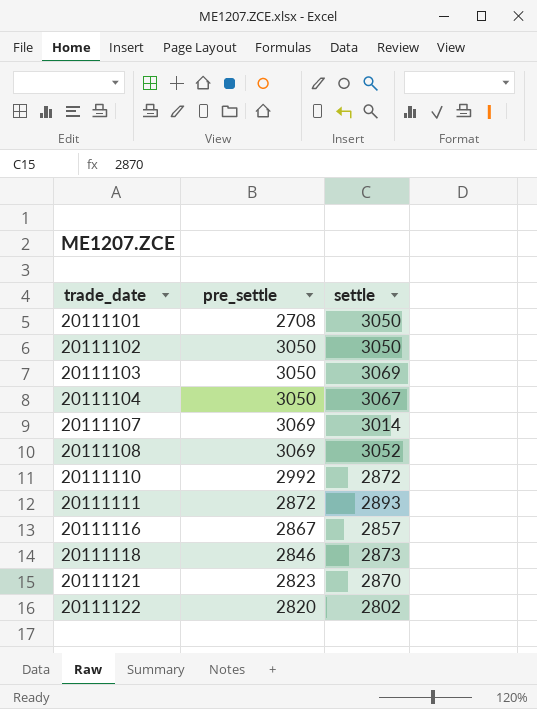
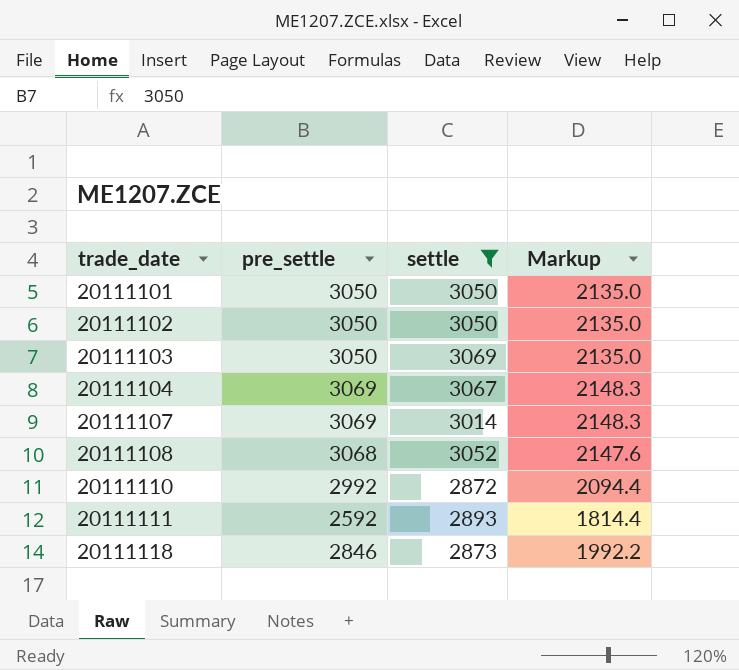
filter: none -> settle >= 2872
column Markup | formula: none -> [pre_settle] * 0.7
20111101 | pre_settle: 2708 -> 3050
20111104 | pre_settle: 3050 -> 3069
20111108 | pre_settle: 3069 -> 3068
20111111 | pre_settle: 2872 -> 2592

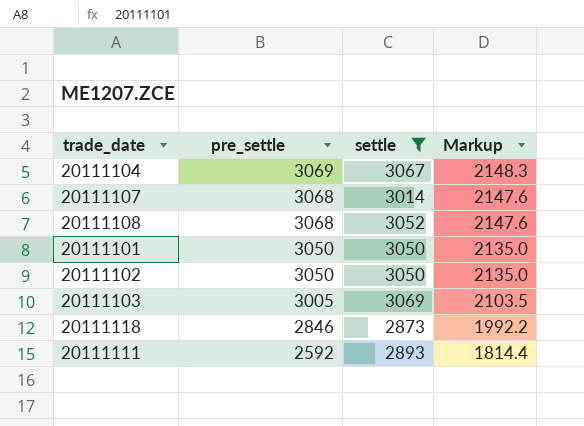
row order: trade_date ascending -> pre_settle descending
row 20111110: 2992 | 2872 | 2094.4 -> none
20111107 | pre_settle: 3069 -> 3068
20111107 | Markup: 2148.3 -> 2147.6
20111103 | pre_settle: 3050 -> 3005
20111103 | Markup: 2135.0 -> 2103.5

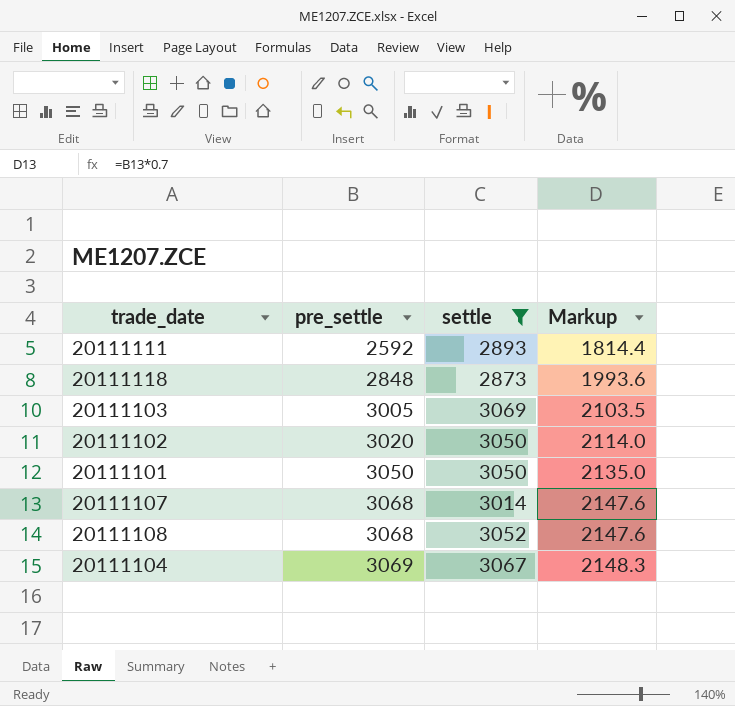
row order: pre_settle descending -> pre_settle ascending
20111118 | pre_settle: 2846 -> 2848
20111118 | Markup: 1992.2 -> 1993.6
20111102 | pre_settle: 3050 -> 3020
20111102 | Markup: 2135.0 -> 2114.0

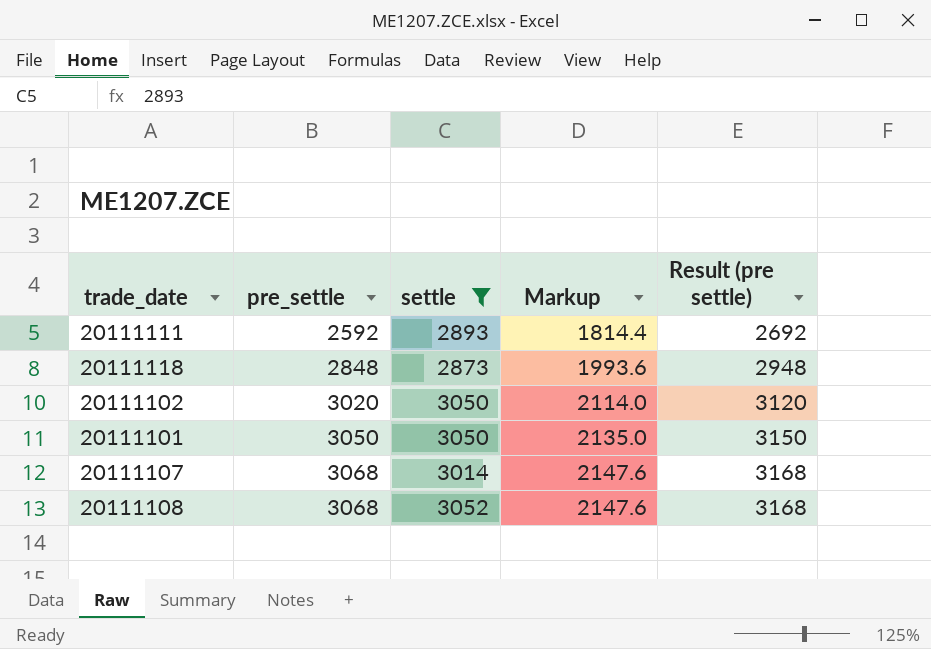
column Result (pre settle) | formula: none -> [pre_settle] + 100
row 20111103: 3005 | 3069 | 2103.5 -> none
row 20111104: 3069 | 3067 | 2148.3 -> none

